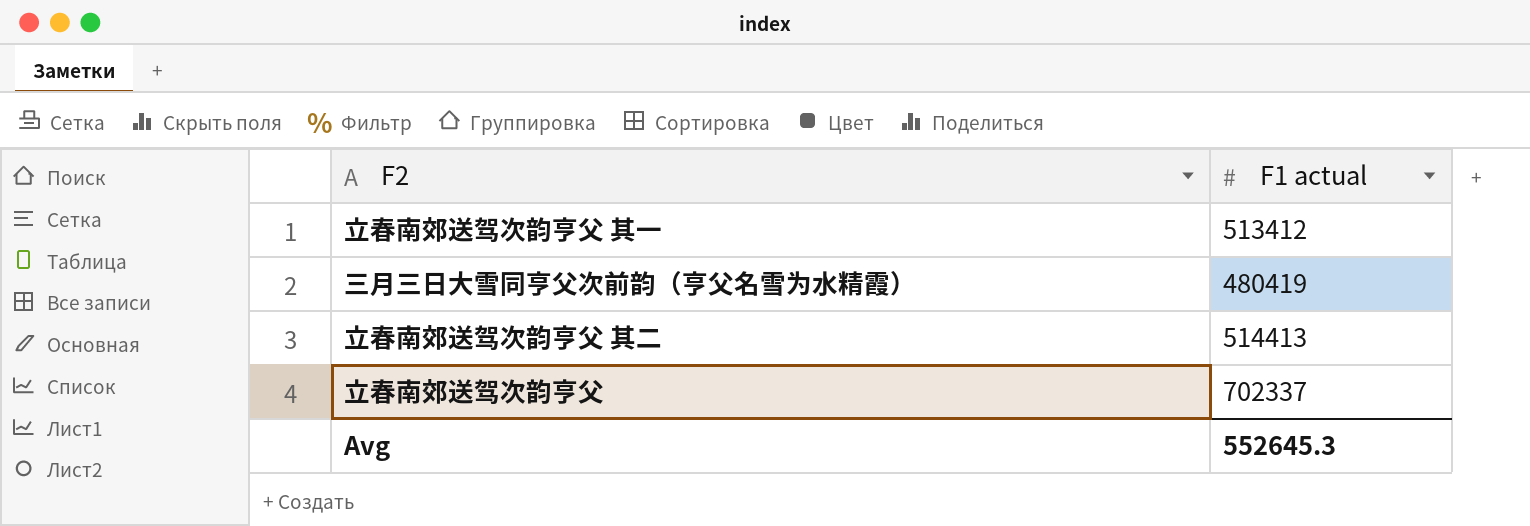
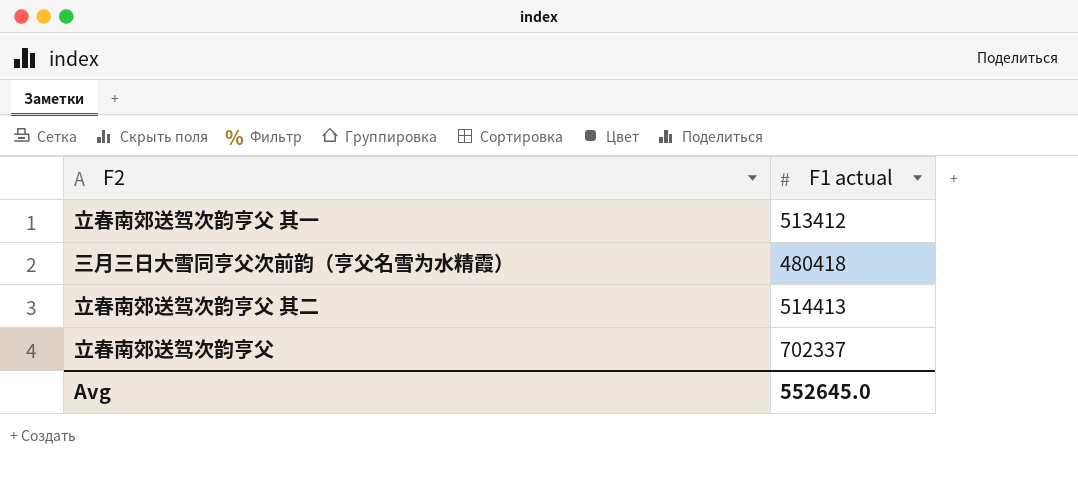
三月三日大雪同亨父次前韵（亨父名雪为水精霞） | F1 actual: 480419 -> 480418
Avg | F1 actual: 552645.3 -> 552645.0

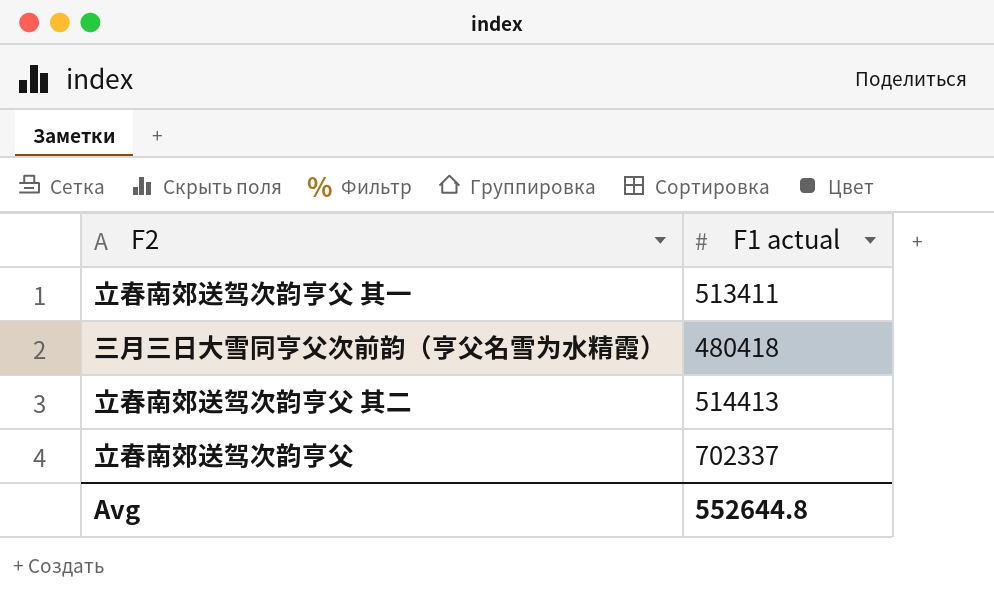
立春南郊送驾次韵亨父 其一 | F1 actual: 513412 -> 513411
Avg | F1 actual: 552645.0 -> 552644.8

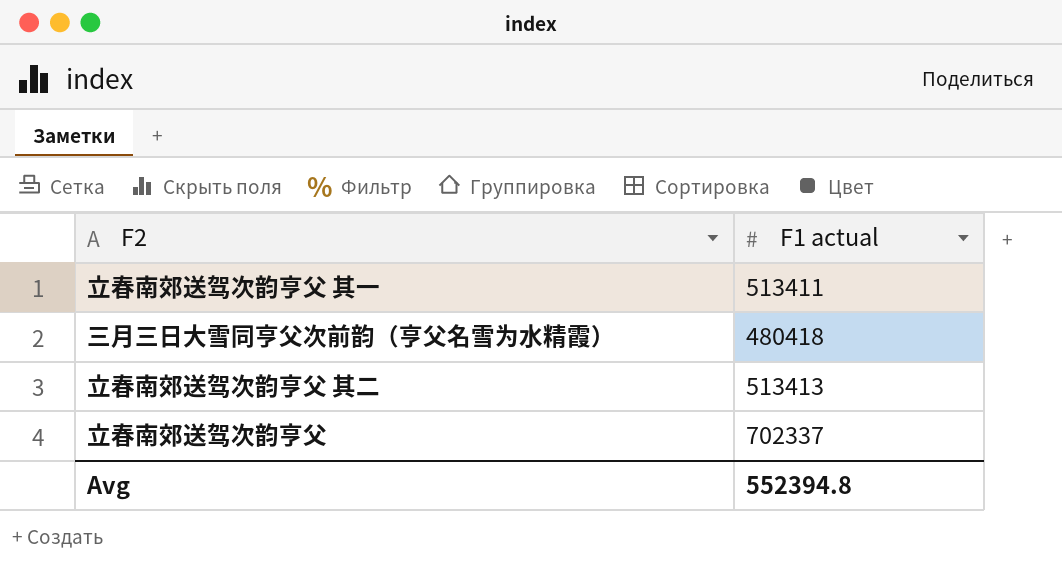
立春南郊送驾次韵亨父 其二 | F1 actual: 514413 -> 513413
Avg | F1 actual: 552644.8 -> 552394.8

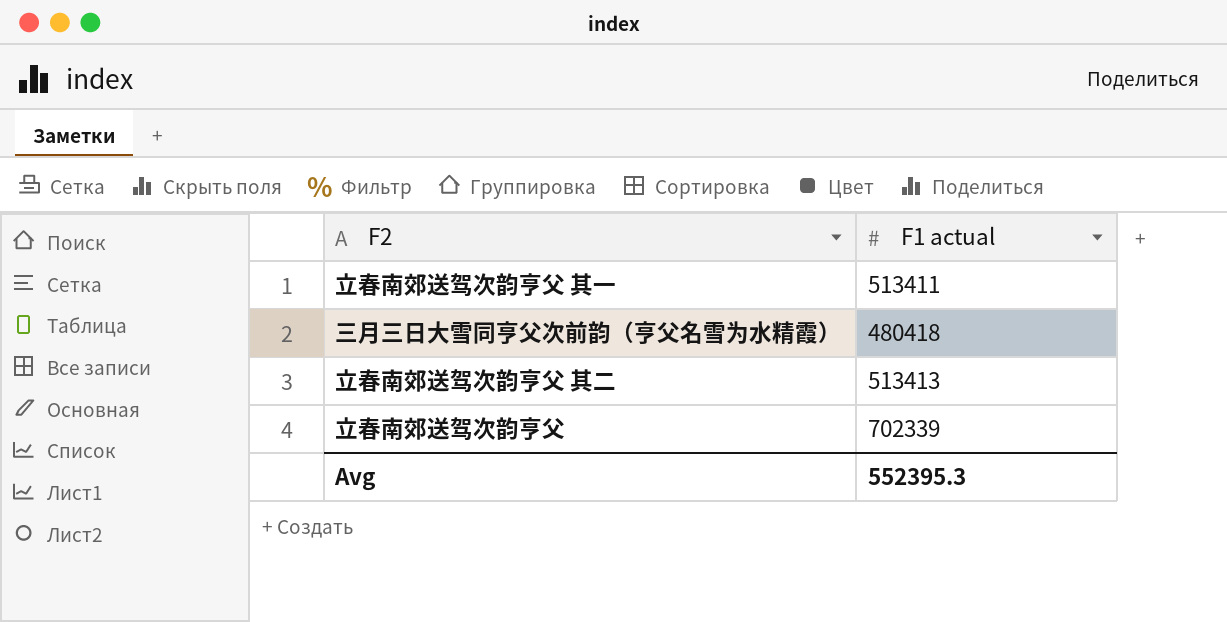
立春南郊送驾次韵亨父 | F1 actual: 702337 -> 702339
Avg | F1 actual: 552394.8 -> 552395.3

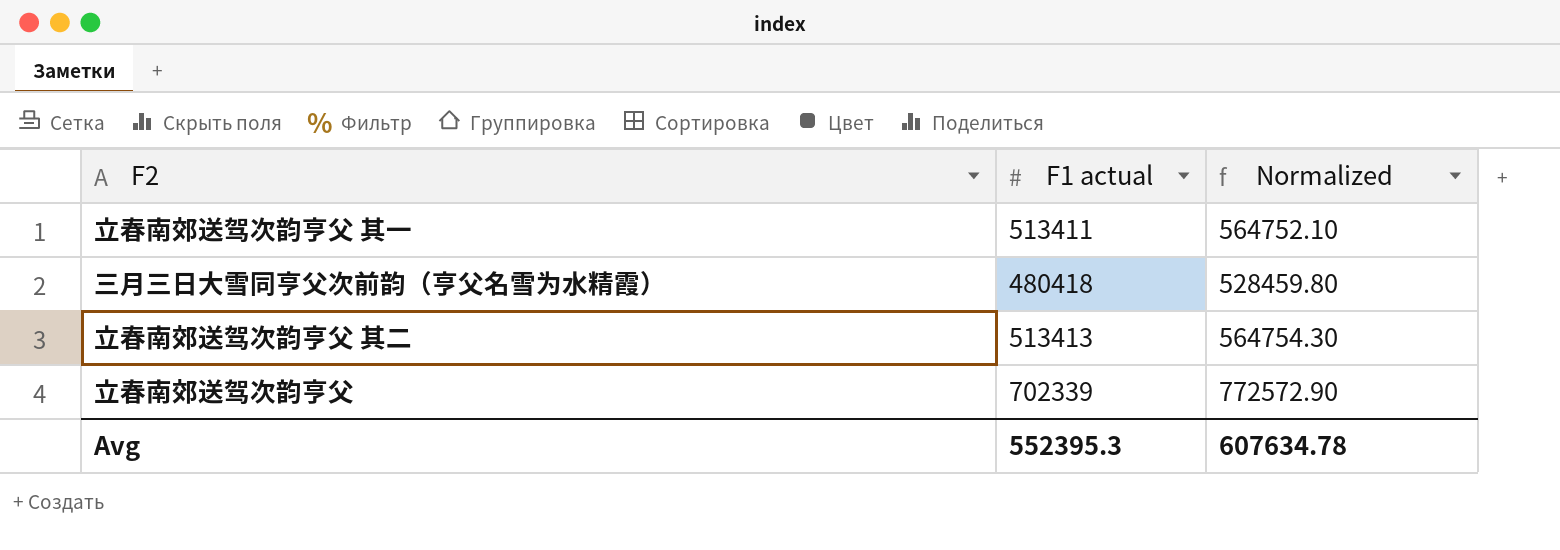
column Normalized | formula: none -> [F1 actual] * 1.1

